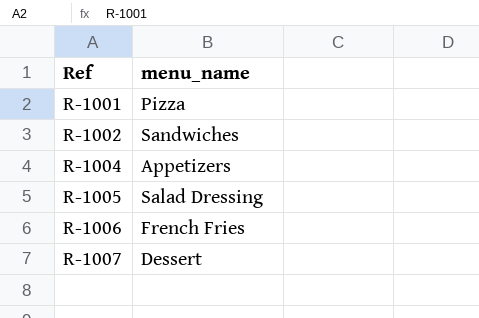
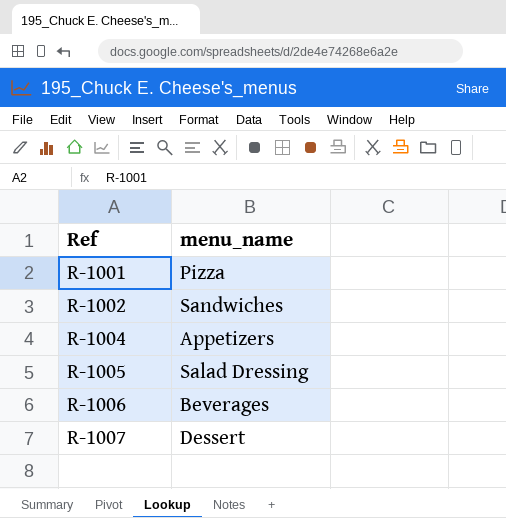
R-1006 | menu_name: French Fries -> Beverages

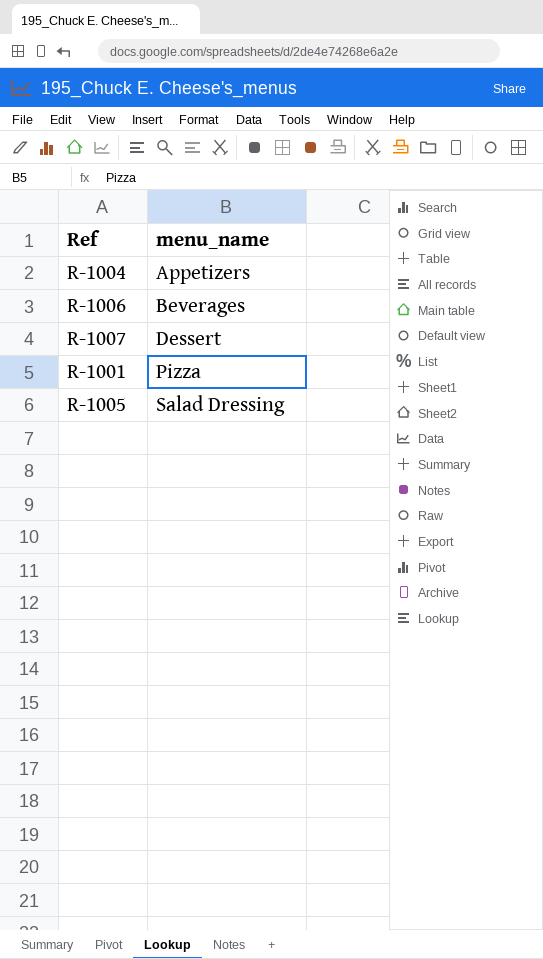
row order: Ref ascending -> menu_name ascending
row R-1002: Sandwiches -> none

